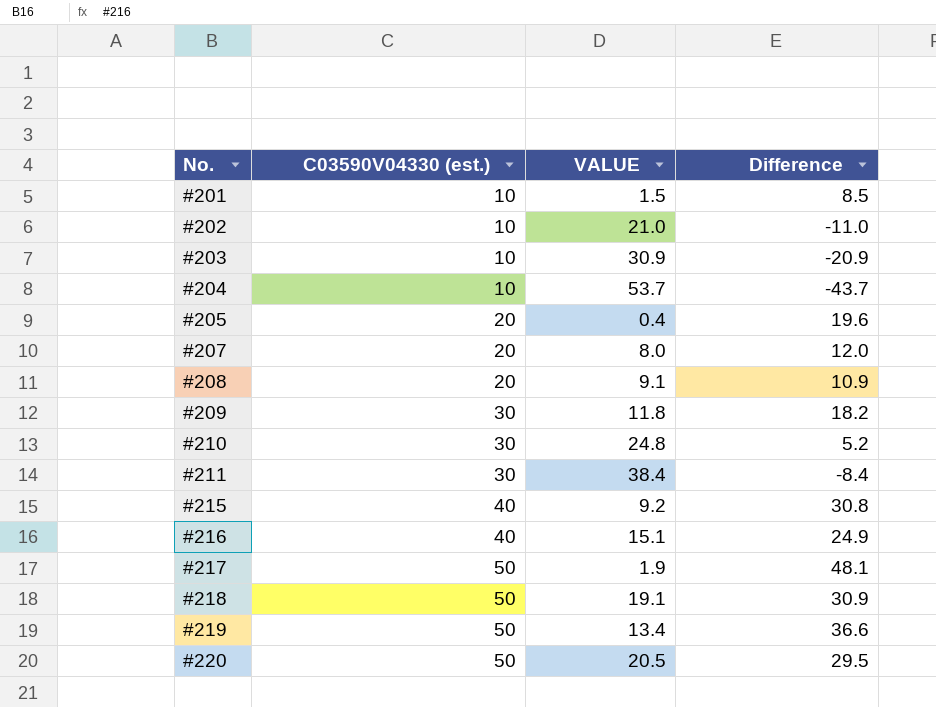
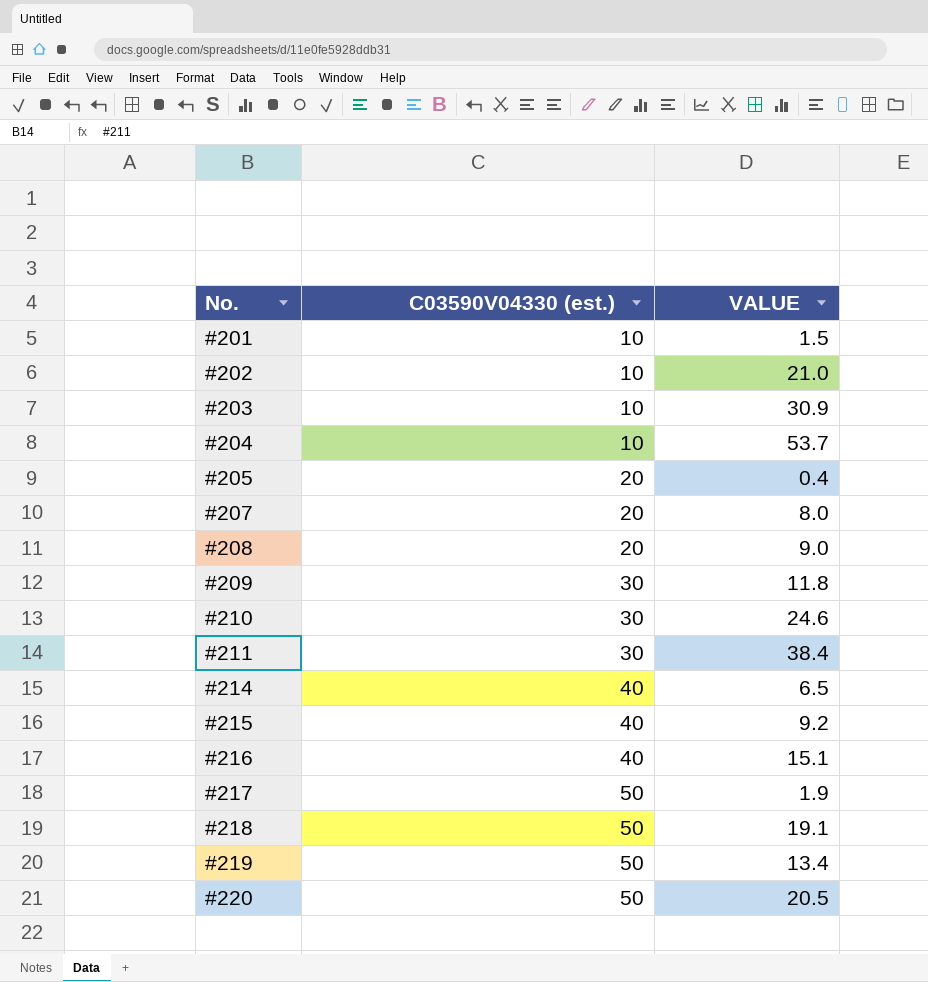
column Difference | formula: [C03590V04330 (est.)] - [VALUE] -> none
#208 | VALUE: 9.1 -> 9.0
#210 | VALUE: 24.8 -> 24.6
row #214: none -> 40 | 6.5

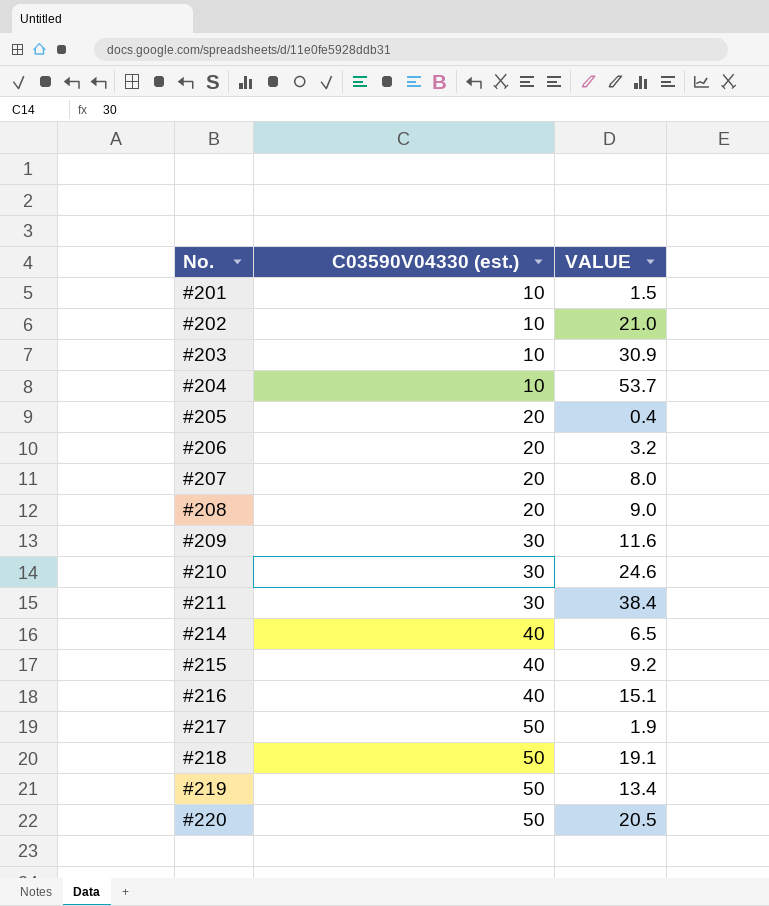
row #206: none -> 20 | 3.2
#209 | VALUE: 11.8 -> 11.6

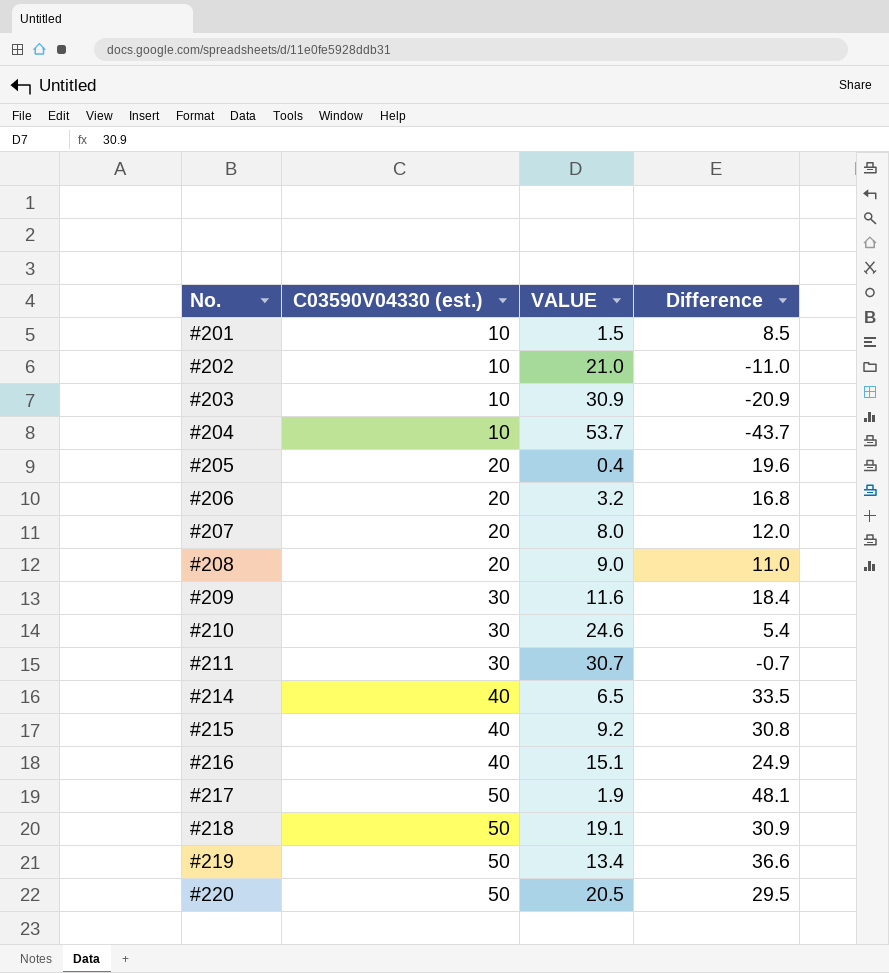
column Difference | formula: none -> [C03590V04330 (est.)] - [VALUE]
#211 | VALUE: 38.4 -> 30.7

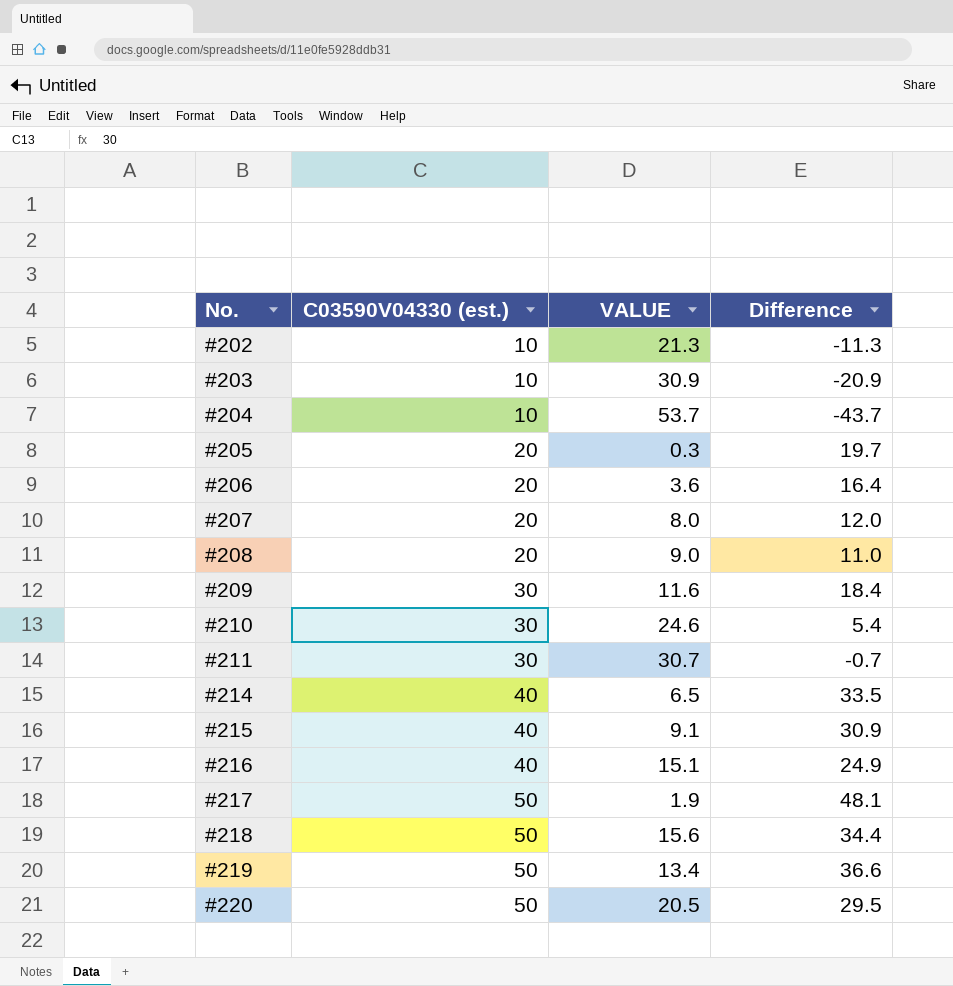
row #201: 10 | 1.5 | 8.5 -> none
#202 | VALUE: 21.0 -> 21.3
#202 | Difference: -11.0 -> -11.3
#205 | VALUE: 0.4 -> 0.3
#205 | Difference: 19.6 -> 19.7
#206 | VALUE: 3.2 -> 3.6
#206 | Difference: 16.8 -> 16.4
#215 | VALUE: 9.2 -> 9.1
#215 | Difference: 30.8 -> 30.9
#218 | VALUE: 19.1 -> 15.6
#218 | Difference: 30.9 -> 34.4

